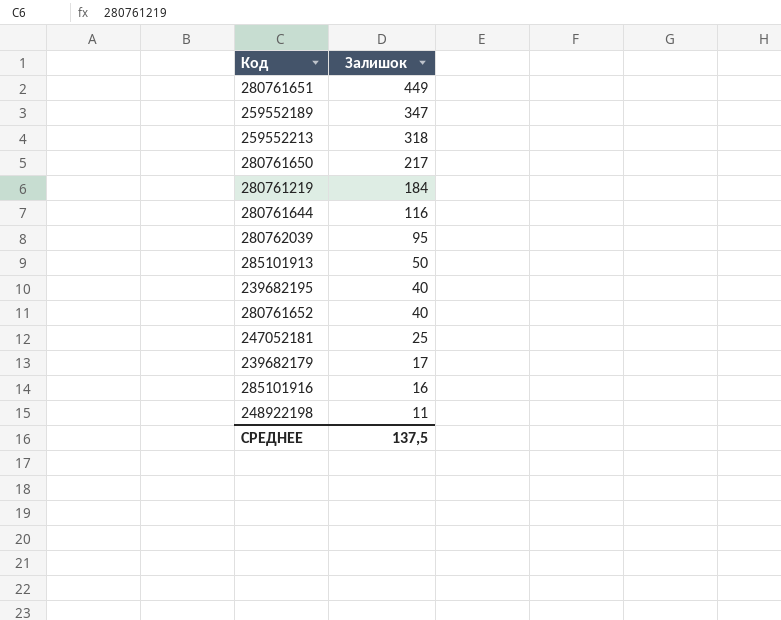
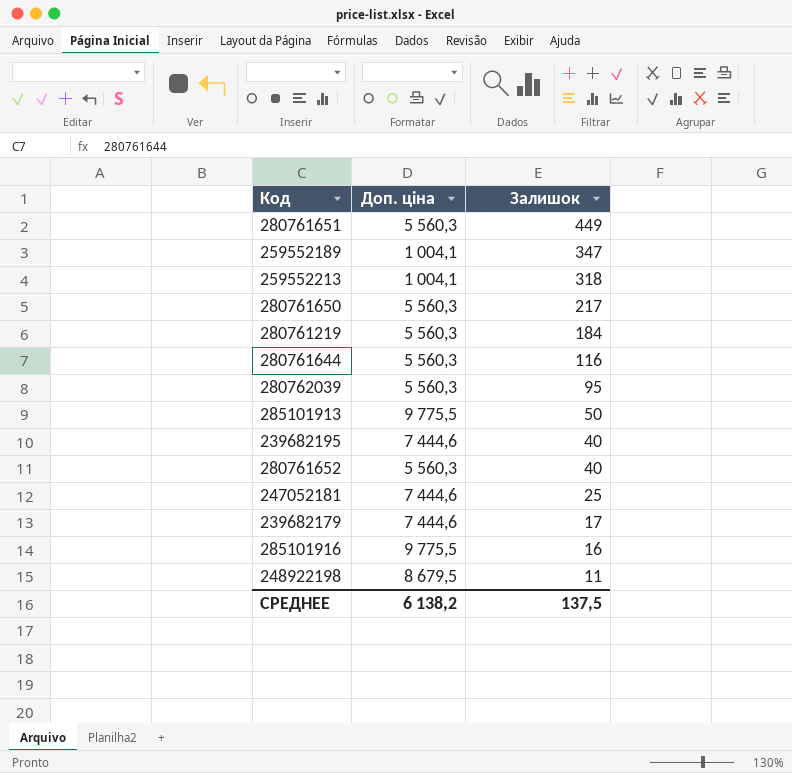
column Доп. ціна | position: none -> 2

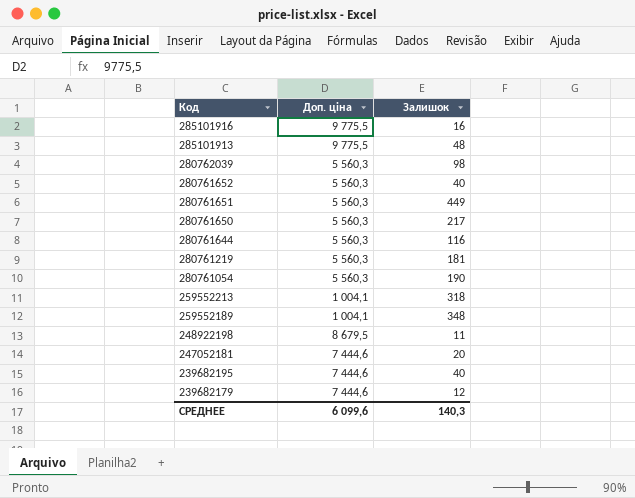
row order: Залишок descending -> Код descending
285101913 | Залишок: 50 -> 48
280762039 | Залишок: 95 -> 98
280761219 | Залишок: 184 -> 181
row 280761054: none -> 5 560,3 | 190
259552189 | Залишок: 347 -> 348
247052181 | Залишок: 25 -> 20
239682179 | Залишок: 17 -> 12
СРЕДНЕЕ | Доп. ціна: 6 138,2 -> 6 099,6
СРЕДНЕЕ | Залишок: 137,5 -> 140,3

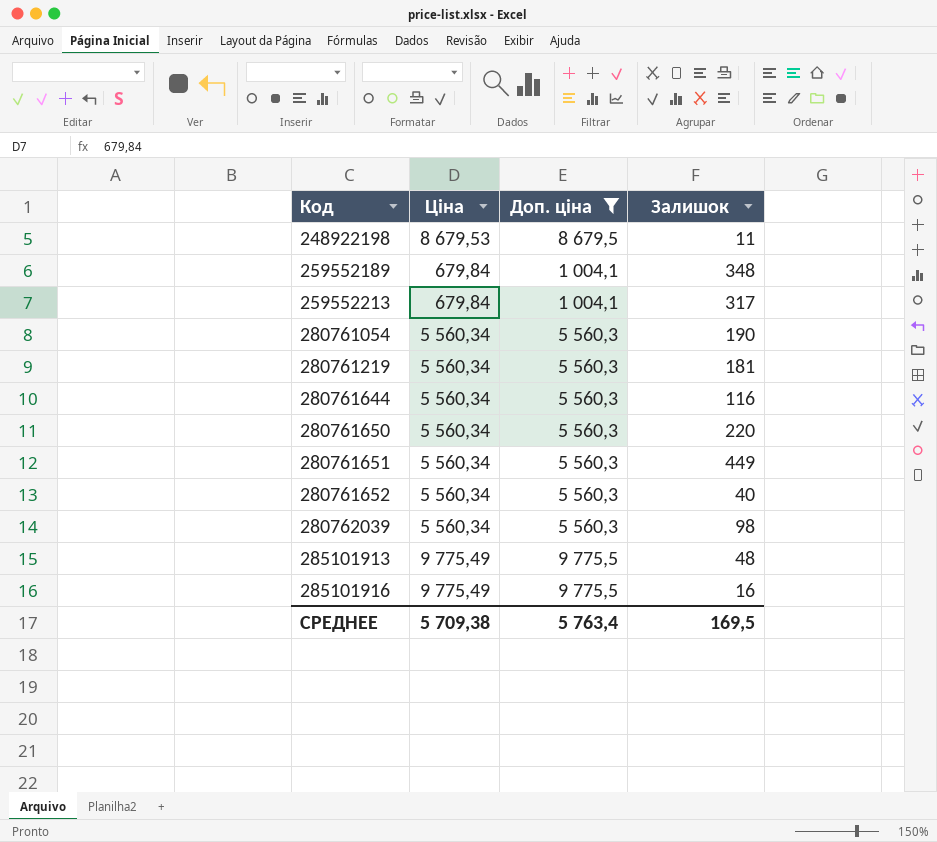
filter: none -> Доп. ціна != 7 444,6
row order: Код descending -> Код ascending
column Ціна | position: none -> 2
259552213 | Залишок: 318 -> 317
280761650 | Залишок: 217 -> 220
СРЕДНЕЕ | Доп. ціна: 6 099,6 -> 5 763,4
СРЕДНЕЕ | Залишок: 140,3 -> 169,5

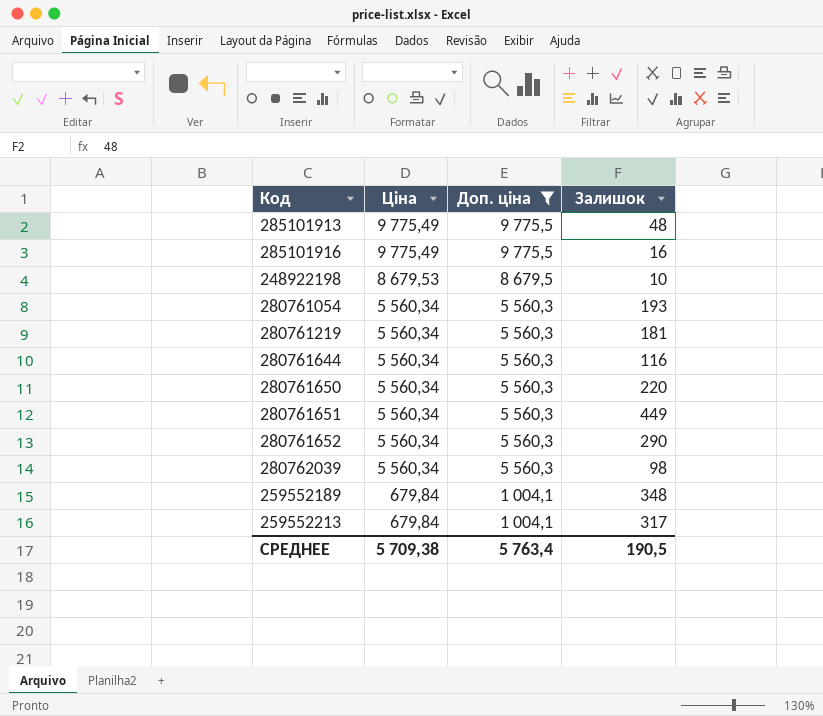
row order: Код ascending -> Ціна descending
248922198 | Залишок: 11 -> 10
280761054 | Залишок: 190 -> 193
280761652 | Залишок: 40 -> 290
СРЕДНЕЕ | Залишок: 169,5 -> 190,5

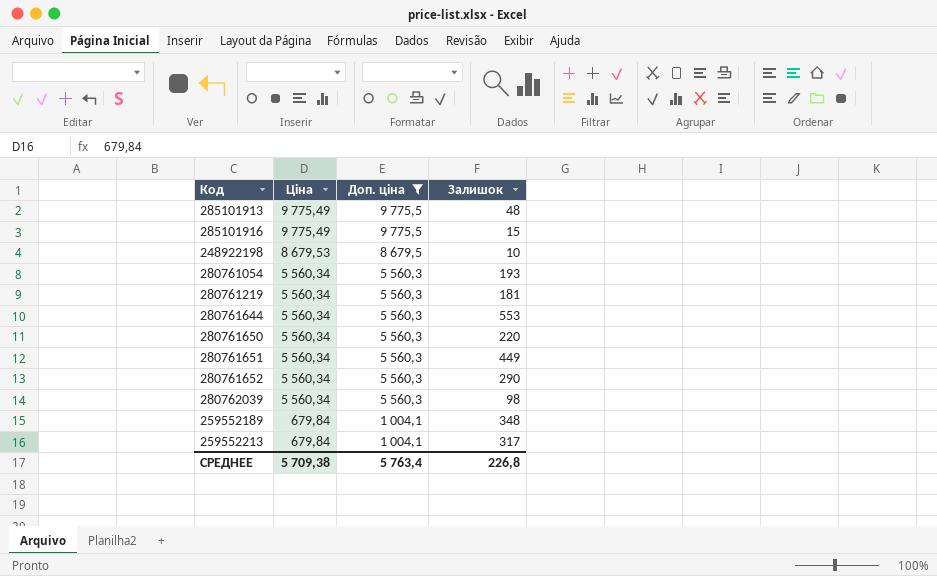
285101916 | Залишок: 16 -> 15
280761644 | Залишок: 116 -> 553
СРЕДНЕЕ | Залишок: 190,5 -> 226,8

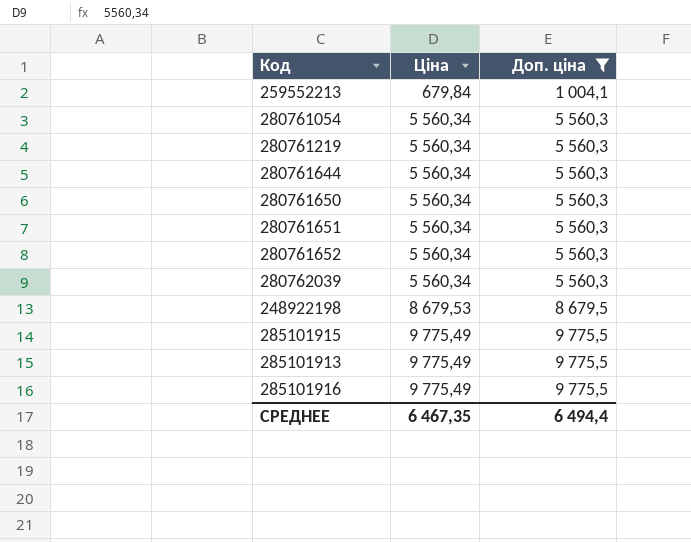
row order: Ціна descending -> Ціна ascending
column Залишок | position: 4 -> none
row 259552189: 679,84 | 1 004,1 | 348 -> none
row 285101915: none -> 9 775,49 | 9 775,5
СРЕДНЕЕ | Ціна: 5 709,38 -> 6 467,35
СРЕДНЕЕ | Доп. ціна: 5 763,4 -> 6 494,4

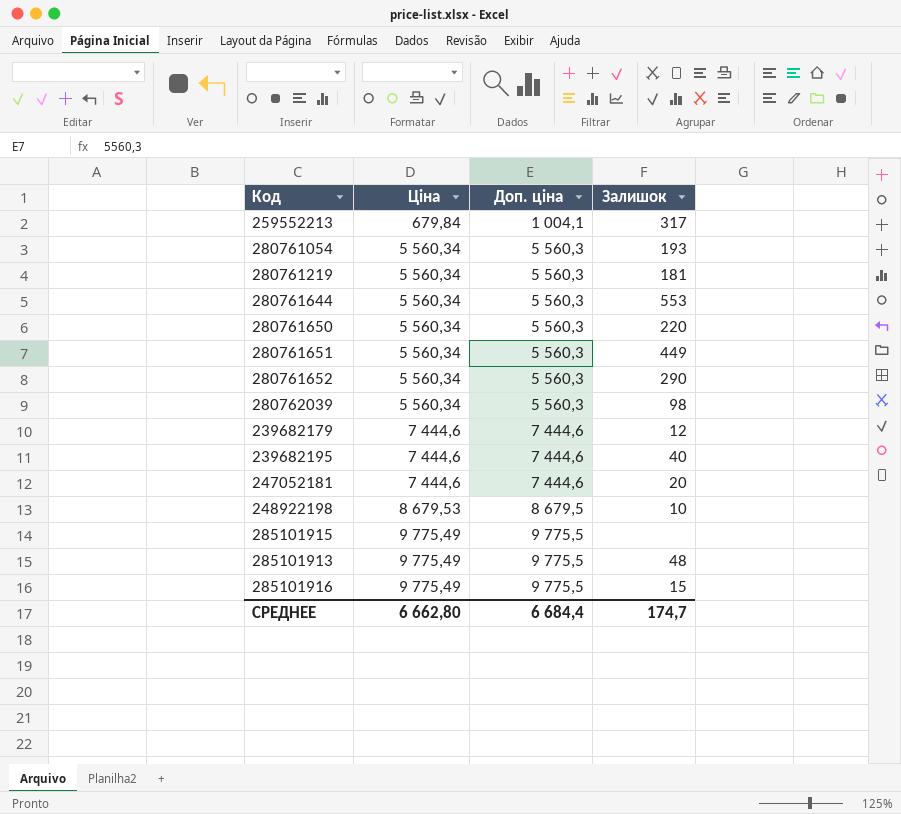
filter: Доп. ціна != 7 444,6 -> none
column Залишок | position: none -> 4
СРЕДНЕЕ | Ціна: 6 467,35 -> 6 662,80
СРЕДНЕЕ | Доп. ціна: 6 494,4 -> 6 684,4

